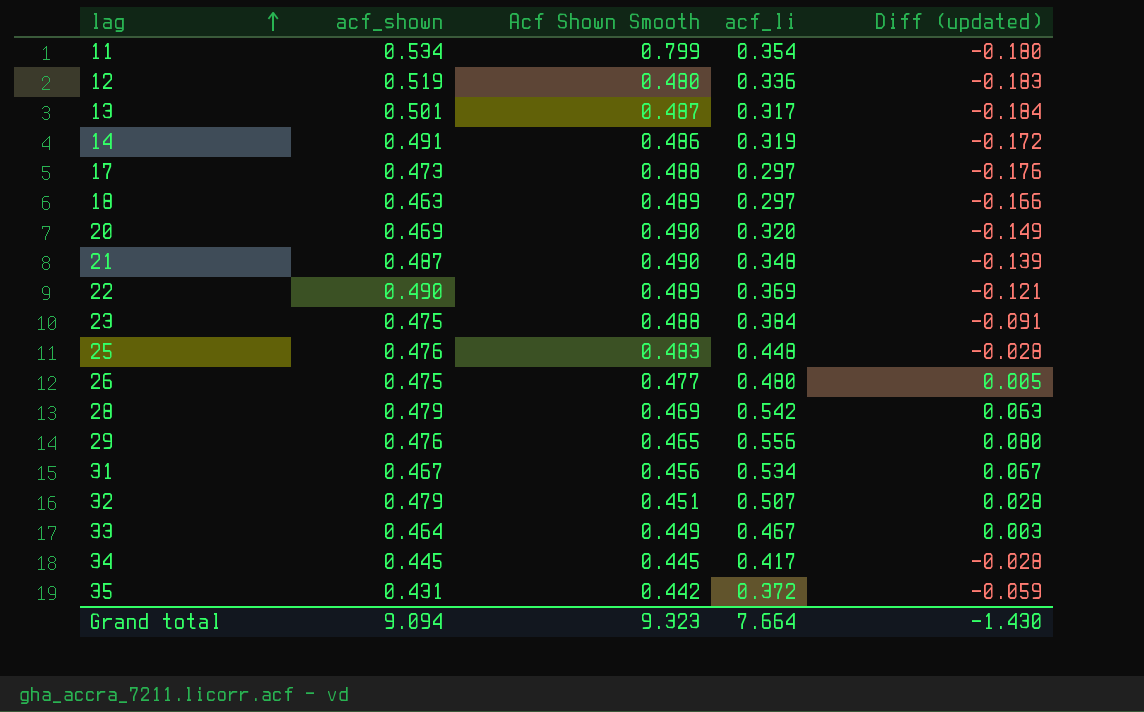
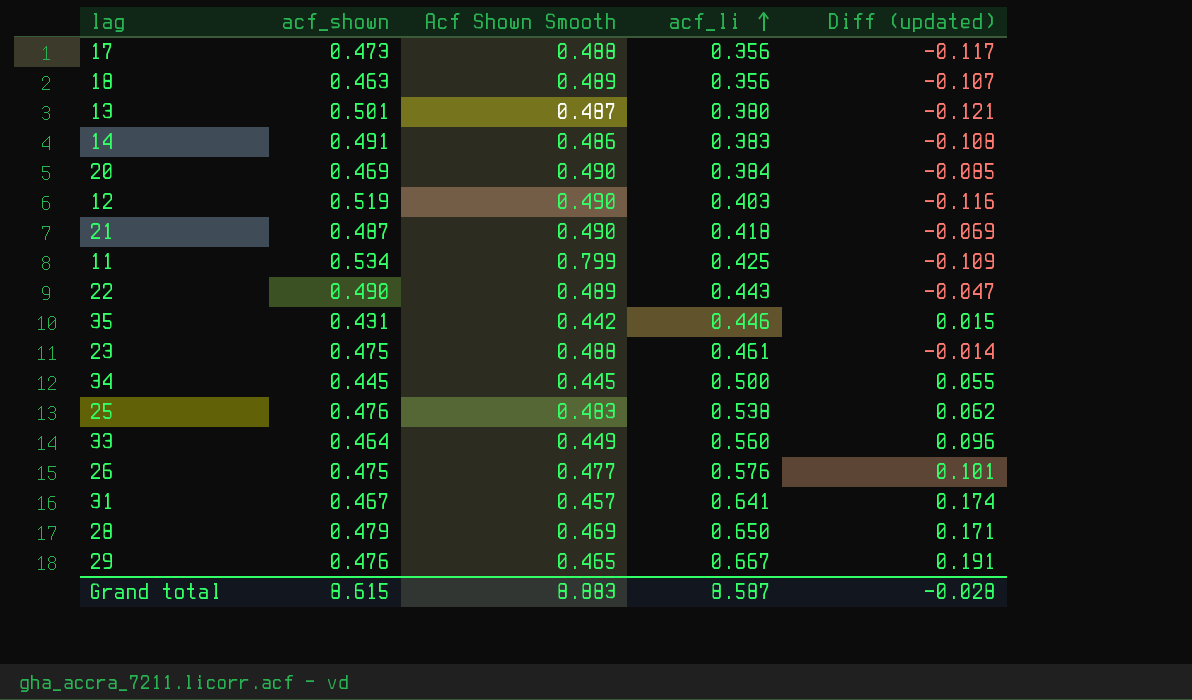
row order: lag ascending -> acf_li ascending
row 32: 0.479 | 0.451 | 0.507 | 0.028 -> none
17 | acf_li: 0.297 -> 0.356
17 | Diff (updated): -0.176 -> -0.117
18 | acf_li: 0.297 -> 0.356
18 | Diff (updated): -0.166 -> -0.107
13 | acf_li: 0.317 -> 0.380
13 | Diff (updated): -0.184 -> -0.121
14 | acf_li: 0.319 -> 0.383
14 | Diff (updated): -0.172 -> -0.108
20 | acf_li: 0.320 -> 0.384
20 | Diff (updated): -0.149 -> -0.085
12 | Acf Shown Smooth: 0.480 -> 0.490
12 | acf_li: 0.336 -> 0.403
12 | Diff (updated): -0.183 -> -0.116
21 | acf_li: 0.348 -> 0.418
21 | Diff (updated): -0.139 -> -0.069
11 | acf_li: 0.354 -> 0.425
11 | Diff (updated): -0.180 -> -0.109
22 | acf_li: 0.369 -> 0.443
22 | Diff (updated): -0.121 -> -0.047
35 | acf_li: 0.372 -> 0.446
35 | Diff (updated): -0.059 -> 0.015
23 | acf_li: 0.384 -> 0.461
23 | Diff (updated): -0.091 -> -0.014
34 | acf_li: 0.417 -> 0.500
34 | Diff (updated): -0.028 -> 0.055
25 | acf_li: 0.448 -> 0.538
25 | Diff (updated): -0.028 -> 0.062
33 | acf_li: 0.467 -> 0.560
33 | Diff (updated): 0.003 -> 0.096
26 | acf_li: 0.480 -> 0.576
26 | Diff (updated): 0.005 -> 0.101
31 | Acf Shown Smooth: 0.456 -> 0.457
31 | acf_li: 0.534 -> 0.641
31 | Diff (updated): 0.067 -> 0.174
28 | acf_li: 0.542 -> 0.650
28 | Diff (updated): 0.063 -> 0.171
29 | acf_li: 0.556 -> 0.667
29 | Diff (updated): 0.080 -> 0.191
Grand total | acf_shown: 9.094 -> 8.615
Grand total | Acf Shown Smooth: 9.323 -> 8.883
Grand total | acf_li: 7.664 -> 8.587
Grand total | Diff (updated): -1.430 -> -0.028

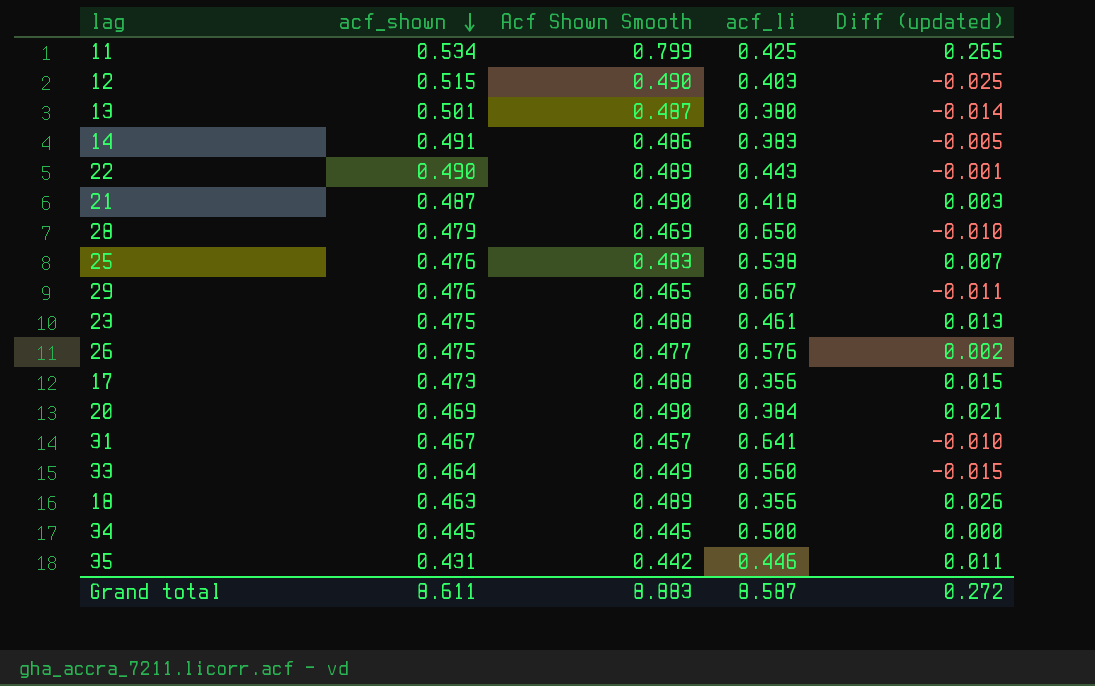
row order: acf_li ascending -> acf_shown descending
column Diff (updated) | formula: [acf_li] - [acf_shown] -> [Acf Shown Smooth] - [acf_shown]
12 | acf_shown: 0.519 -> 0.515
Grand total | acf_shown: 8.615 -> 8.611
Grand total | Diff (updated): -0.028 -> 0.272

